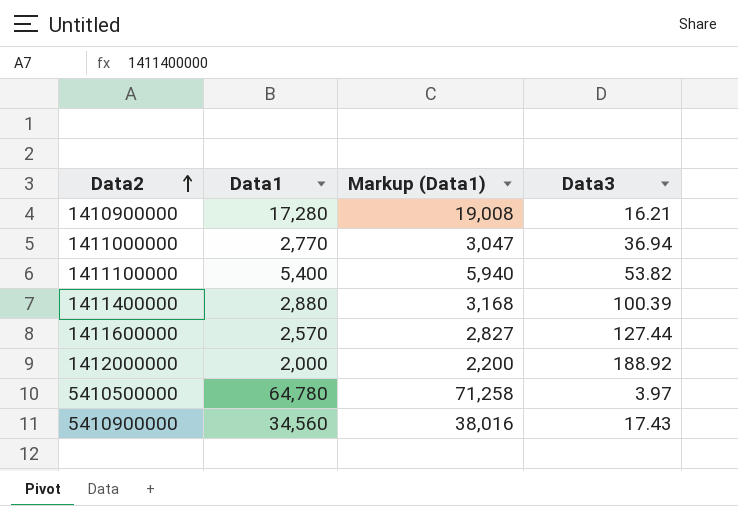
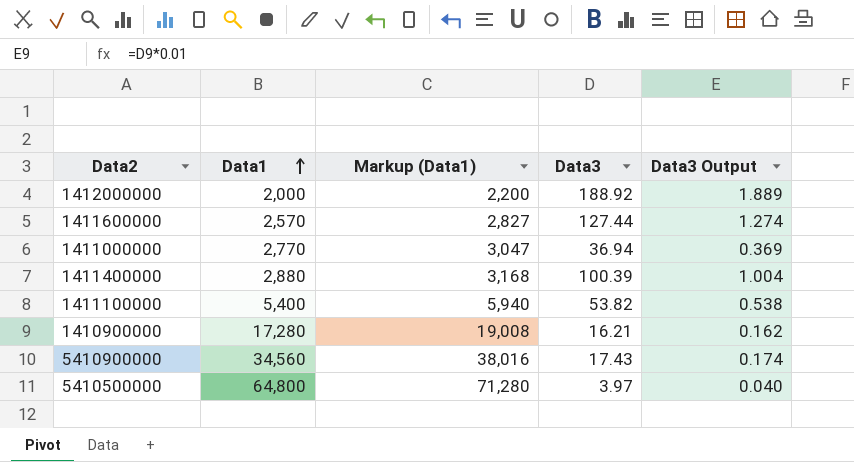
row order: Data2 ascending -> Data1 ascending
column Data3 Output | formula: none -> [Data3] * 0.01
5410500000 | Data1: 64,780 -> 64,800
5410500000 | Markup (Data1): 71,258 -> 71,280

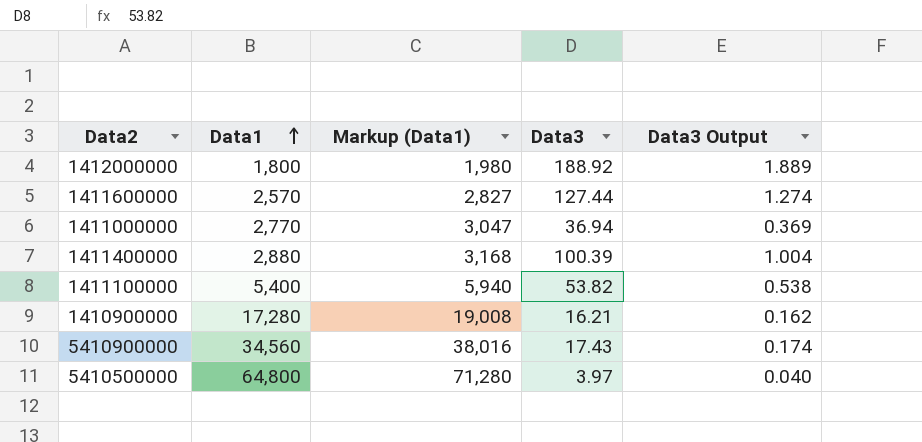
1412000000 | Data1: 2,000 -> 1,800
1412000000 | Markup (Data1): 2,200 -> 1,980

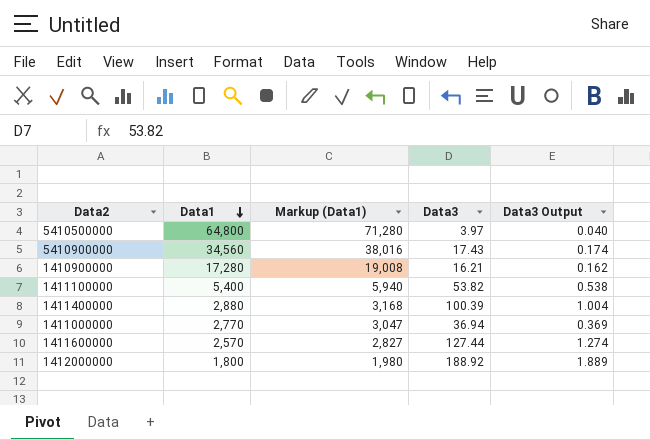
row order: Data1 ascending -> Data1 descending

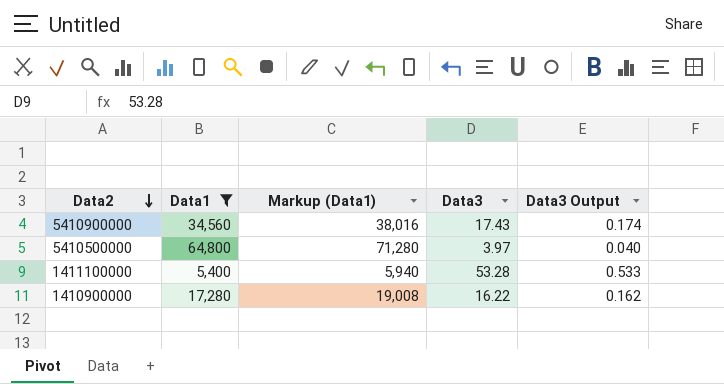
filter: none -> Data1 >= 5,400
row order: Data1 descending -> Data2 descending
1411100000 | Data3: 53.82 -> 53.28
1411100000 | Data3 Output: 0.538 -> 0.533
1410900000 | Data3: 16.21 -> 16.22

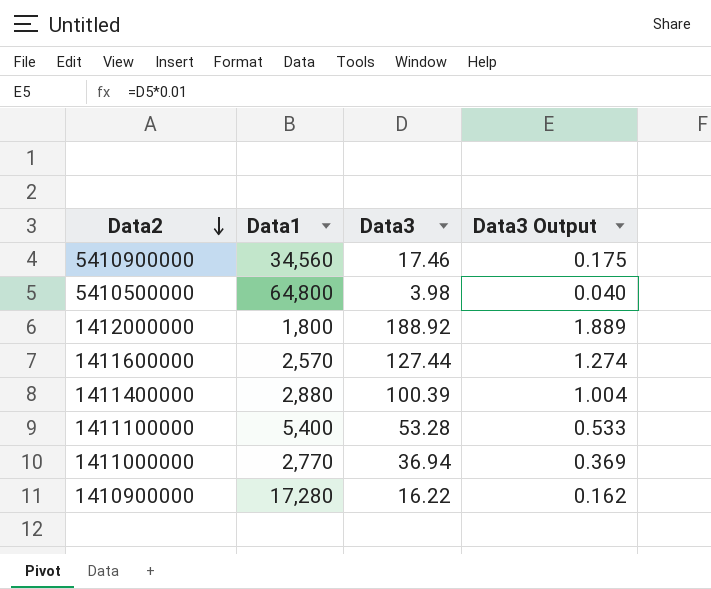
filter: Data1 >= 5,400 -> none
column Markup (Data1) | formula: [Data1] * 1.1 -> none
5410900000 | Data3: 17.43 -> 17.46
5410900000 | Data3 Output: 0.174 -> 0.175
5410500000 | Data3: 3.97 -> 3.98

